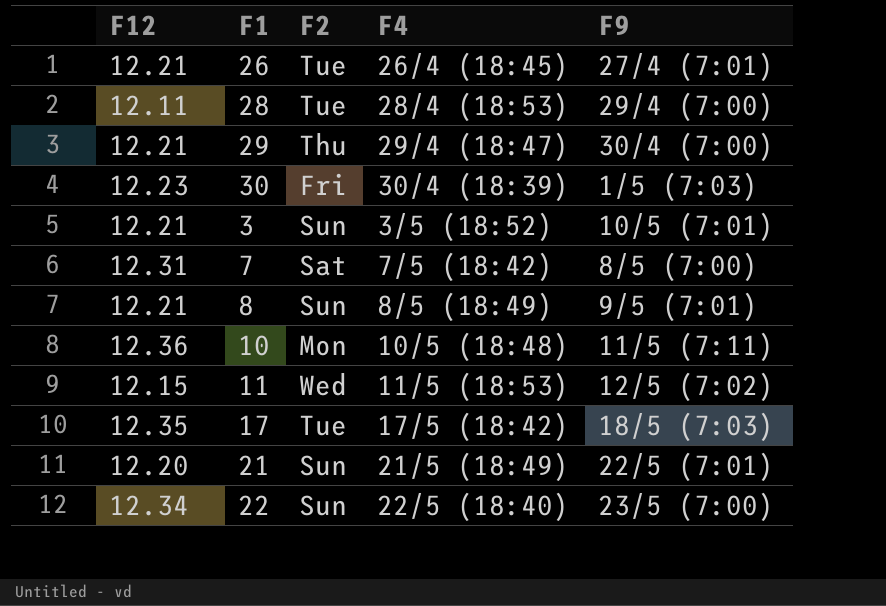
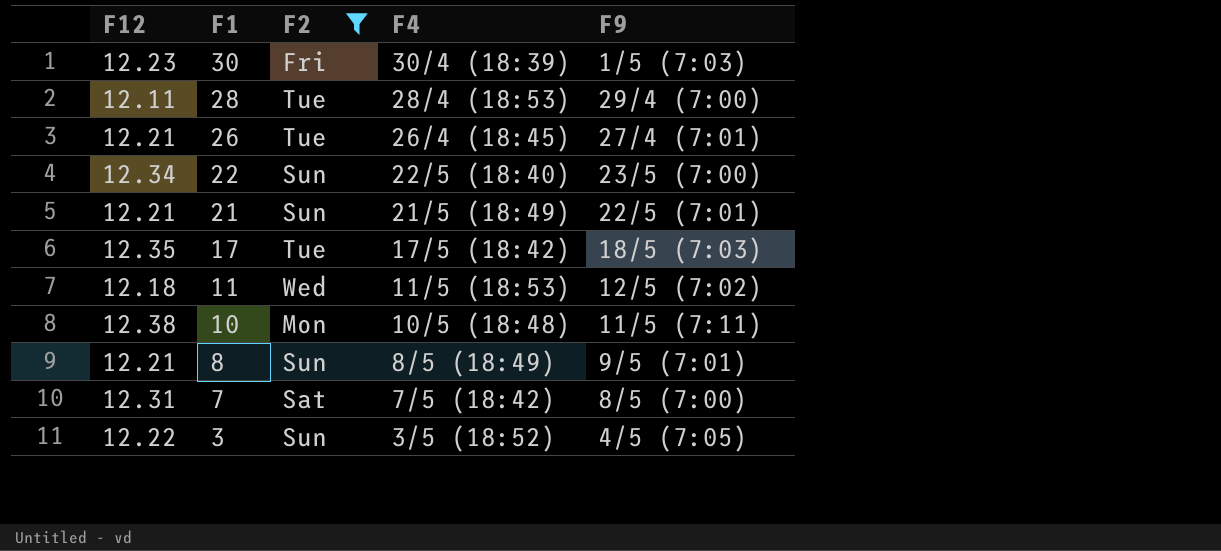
filter: none -> F2 != Thu
row order: none -> F1 descending
21 | F12: 12.20 -> 12.21
11 | F12: 12.15 -> 12.18
10 | F12: 12.36 -> 12.38
3 | F12: 12.21 -> 12.22
3 | F9: 10/5 (7:01) -> 4/5 (7:05)

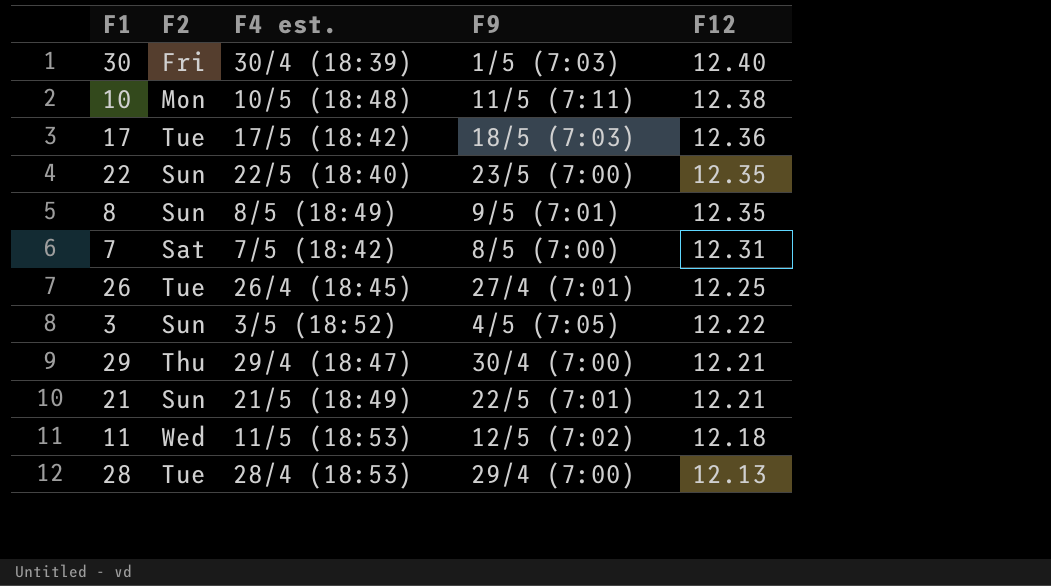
filter: F2 != Thu -> none
row order: F1 descending -> F12 descending
column name: F4 -> F4 est.
column F12 | position: 1 -> 5
30 | F12: 12.23 -> 12.40
17 | F12: 12.35 -> 12.36
22 | F12: 12.34 -> 12.35
8 | F12: 12.21 -> 12.35
26 | F12: 12.21 -> 12.25
28 | F12: 12.11 -> 12.13

